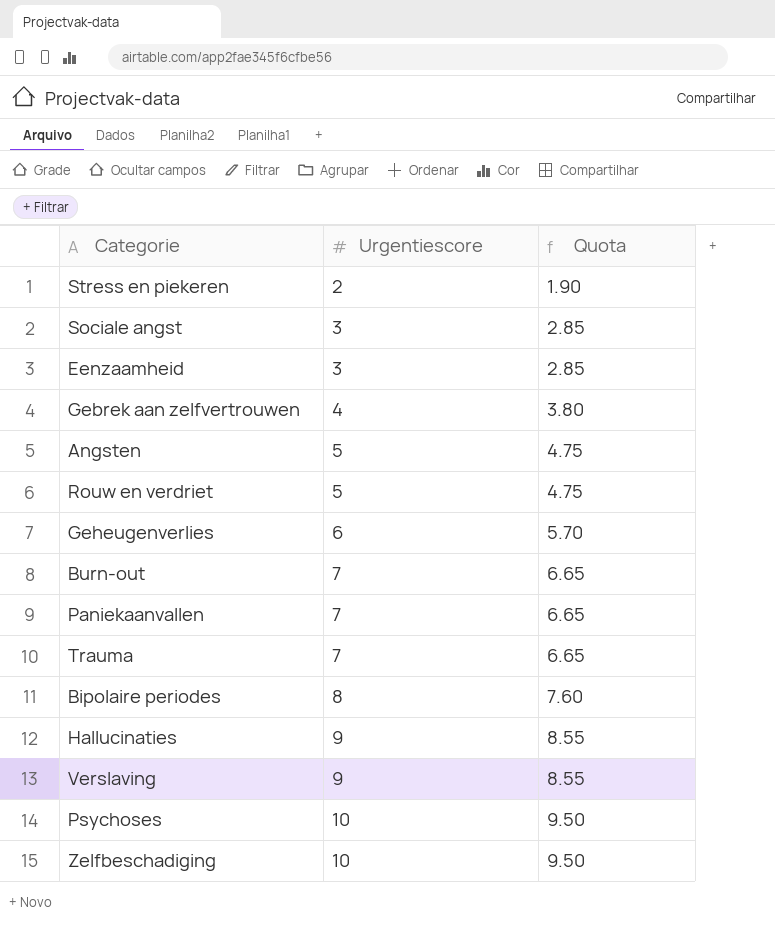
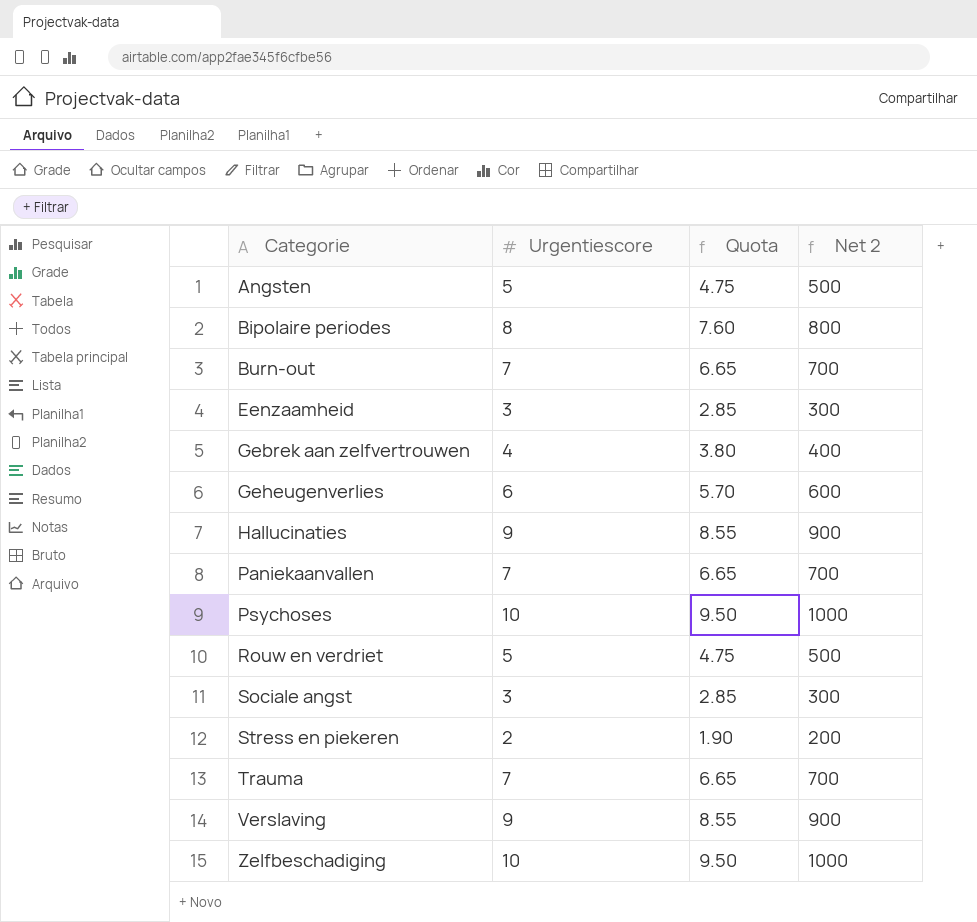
row order: Urgentiescore ascending -> Categorie ascending
column Net 2 | formula: none -> [Urgentiescore] * 100

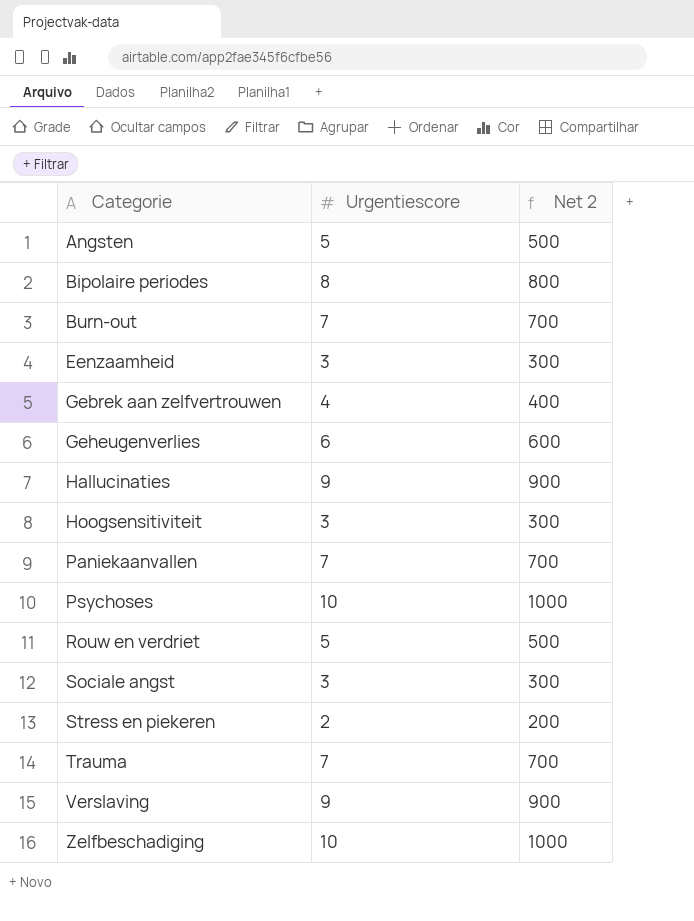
column Quota | formula: [Urgentiescore] * 0.95 -> none
row Hoogsensitiviteit: none -> 3 | 300

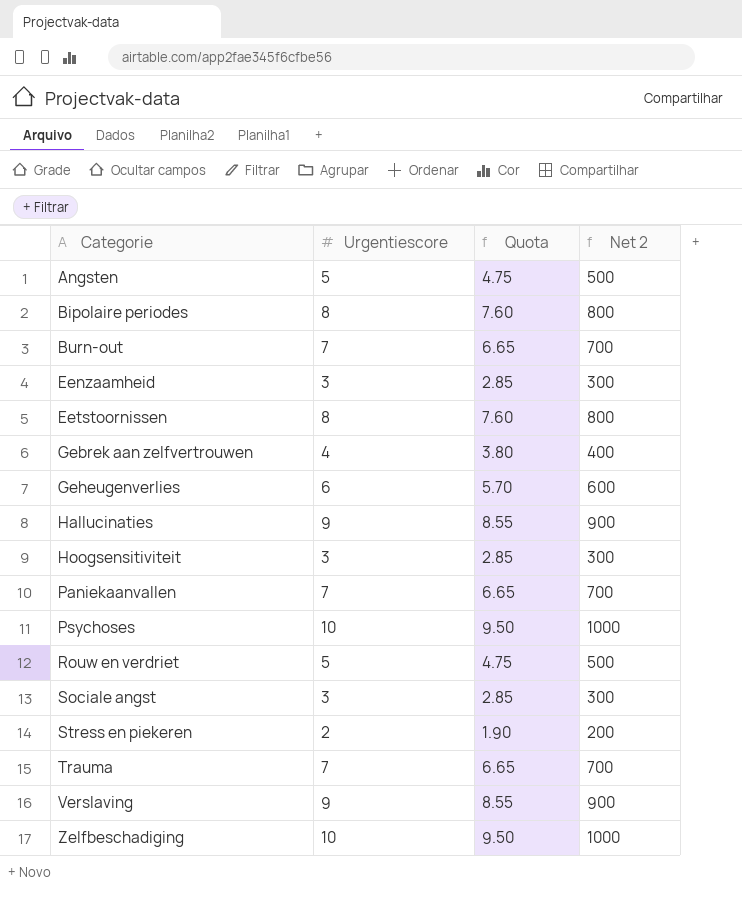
column Quota | formula: none -> [Urgentiescore] * 0.95
row Eetstoornissen: none -> 8 | 7.60 | 800

